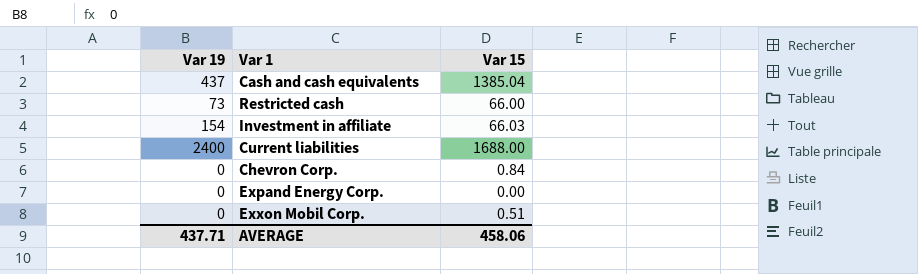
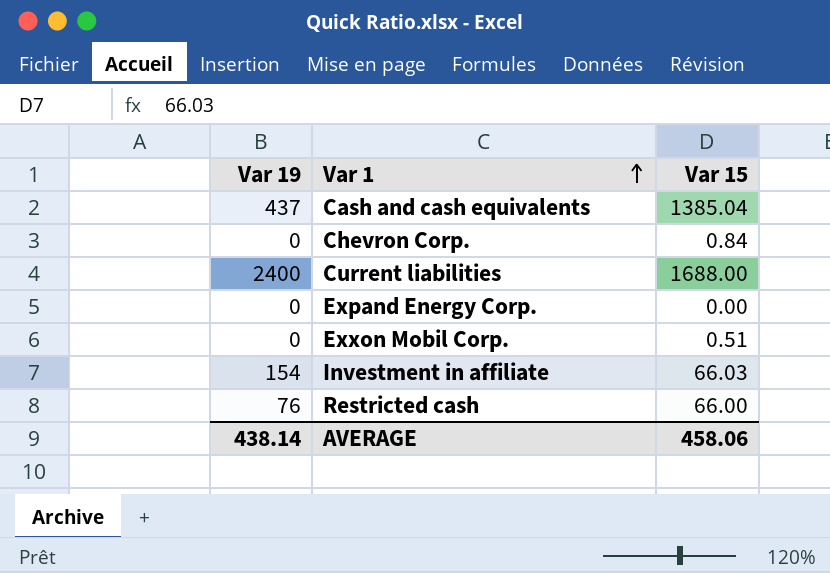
row order: none -> Var 1 ascending
Restricted cash | Var 19: 73 -> 76
AVERAGE | Var 19: 437.71 -> 438.14

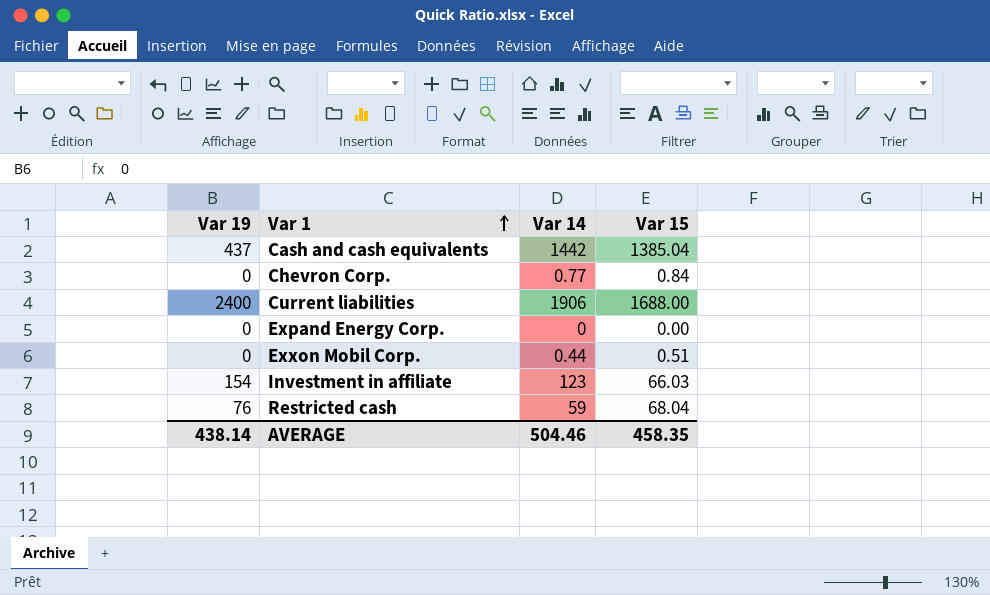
column Var 14 | position: none -> 3
Restricted cash | Var 15: 66.00 -> 68.04
AVERAGE | Var 15: 458.06 -> 458.35

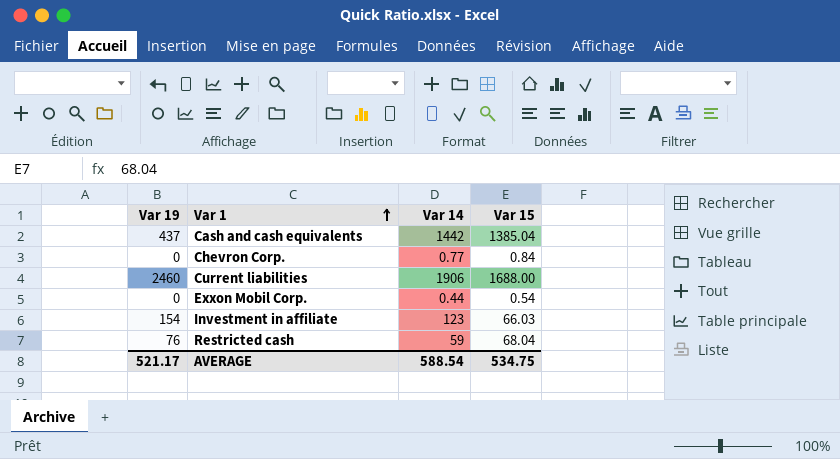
row Expand Energy Corp.: 0 | 0 | 0.00 -> none
Current liabilities | Var 19: 2400 -> 2460
Exxon Mobil Corp. | Var 15: 0.51 -> 0.54
AVERAGE | Var 19: 438.14 -> 521.17
AVERAGE | Var 14: 504.46 -> 588.54
AVERAGE | Var 15: 458.35 -> 534.75

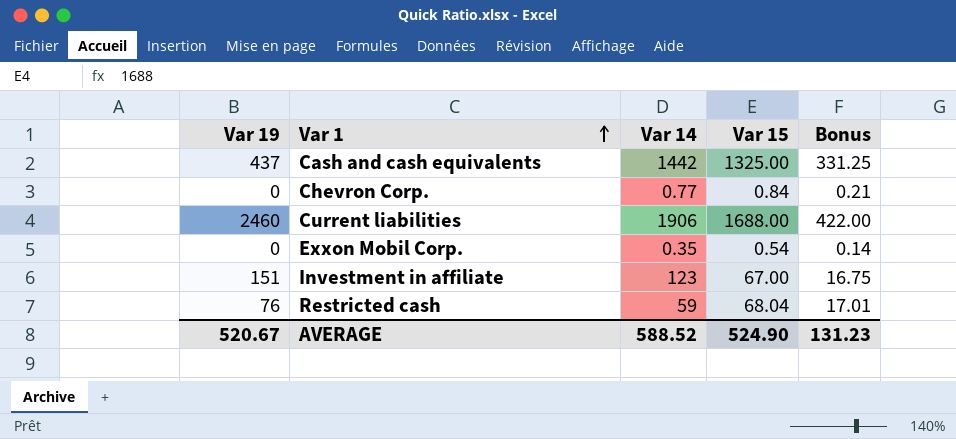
column Bonus | formula: none -> [Var 15] * 0.25
Cash and cash equivalents | Var 15: 1385.04 -> 1325.00
Exxon Mobil Corp. | Var 14: 0.44 -> 0.35
Investment in affiliate | Var 19: 154 -> 151
Investment in affiliate | Var 15: 66.03 -> 67.00
AVERAGE | Var 19: 521.17 -> 520.67
AVERAGE | Var 14: 588.54 -> 588.52
AVERAGE | Var 15: 534.75 -> 524.90

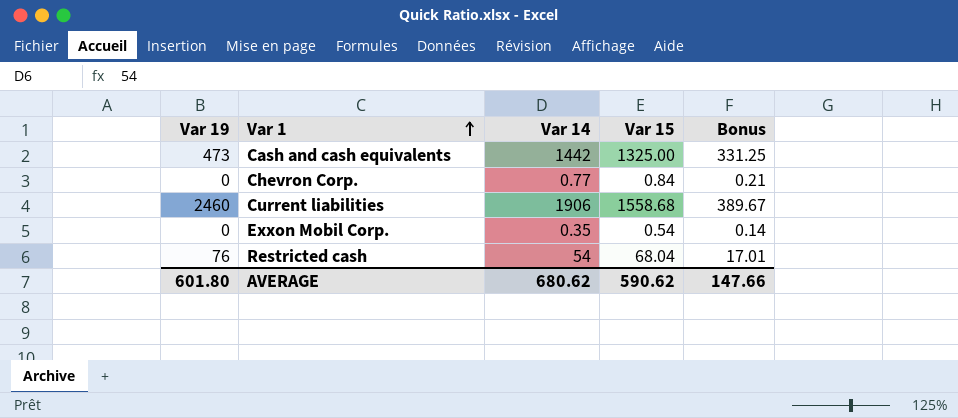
row Investment in affiliate: 151 | 123 | 67.00 | 16.75 -> none
Cash and cash equivalents | Var 19: 437 -> 473
Current liabilities | Var 15: 1688.00 -> 1558.68
Current liabilities | Bonus: 422.00 -> 389.67
Restricted cash | Var 14: 59 -> 54
AVERAGE | Var 19: 520.67 -> 601.80
AVERAGE | Var 14: 588.52 -> 680.62
AVERAGE | Var 15: 524.90 -> 590.62
AVERAGE | Bonus: 131.23 -> 147.66

